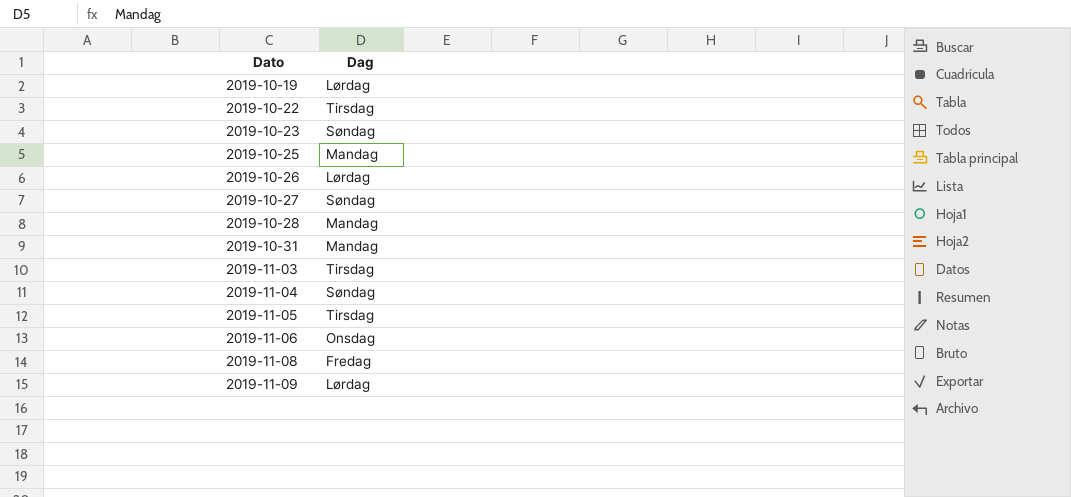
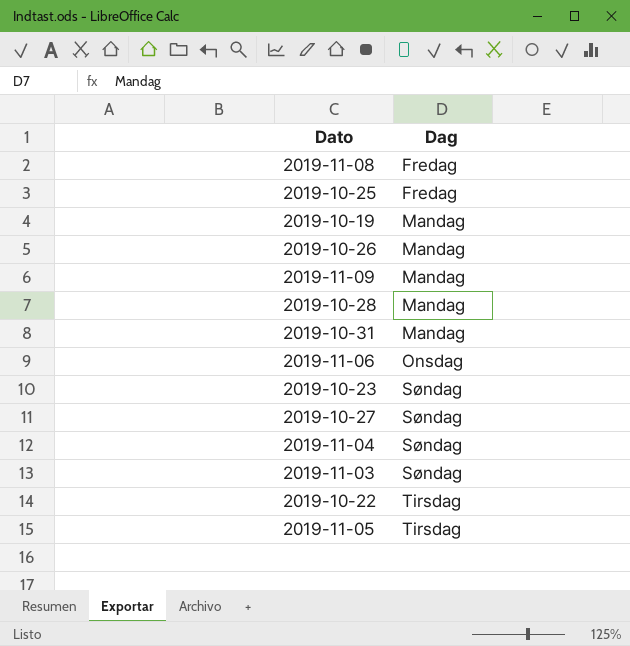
row order: Dato ascending -> Dag ascending
2019-10-25 | Dag: Mandag -> Fredag
2019-10-19 | Dag: Lørdag -> Mandag
2019-10-26 | Dag: Lørdag -> Mandag
2019-11-09 | Dag: Lørdag -> Mandag
2019-11-03 | Dag: Tirsdag -> Søndag

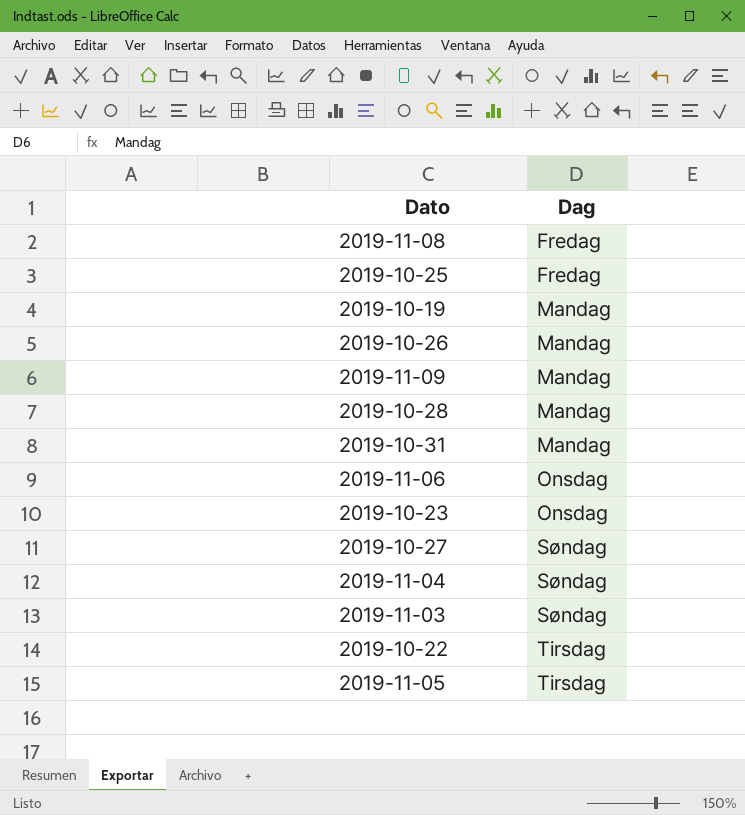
2019-10-23 | Dag: Søndag -> Onsdag

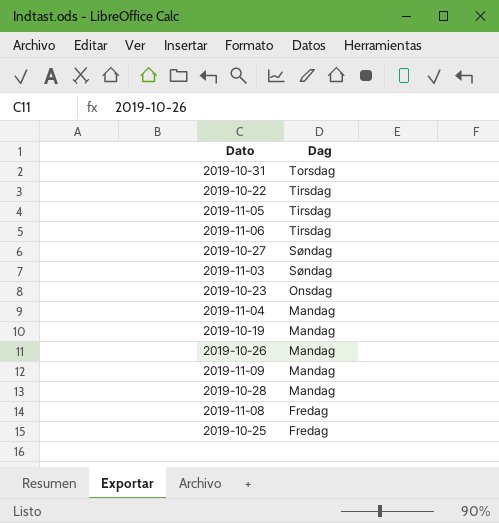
row order: Dag ascending -> Dag descending
2019-10-31 | Dag: Mandag -> Torsdag
2019-11-06 | Dag: Onsdag -> Tirsdag
2019-11-04 | Dag: Søndag -> Mandag

